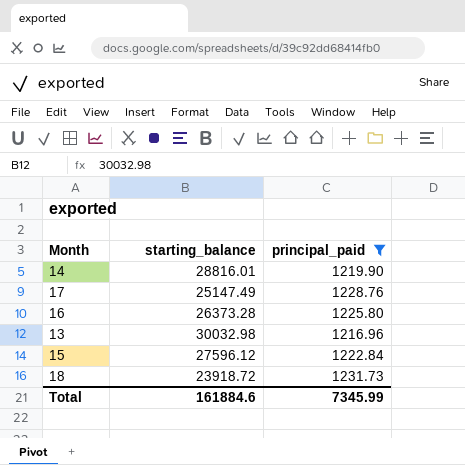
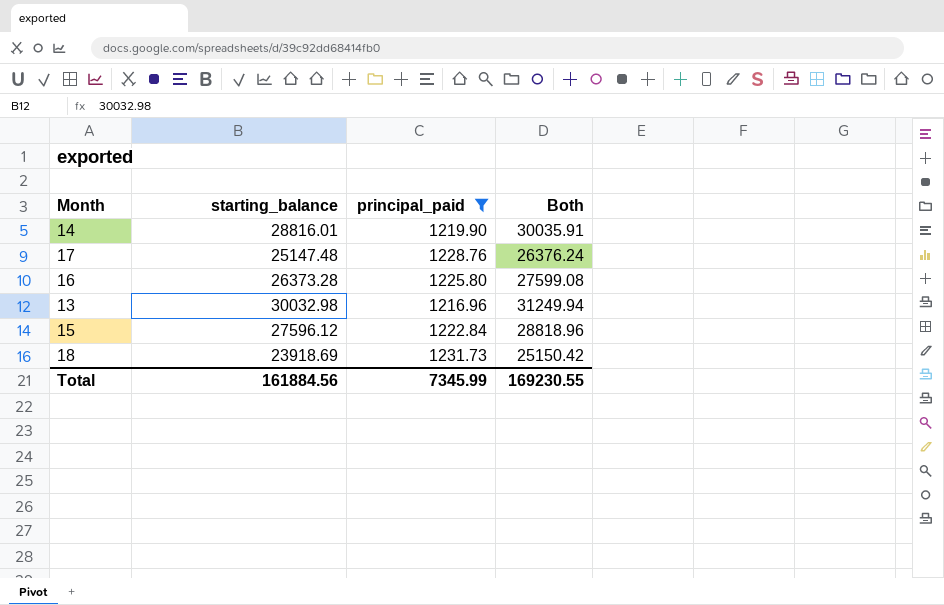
column Both | formula: none -> [starting_balance] + [principal_paid]
17 | starting_balance: 25147.49 -> 25147.48
18 | starting_balance: 23918.72 -> 23918.69
Total | starting_balance: 161884.6 -> 161884.56

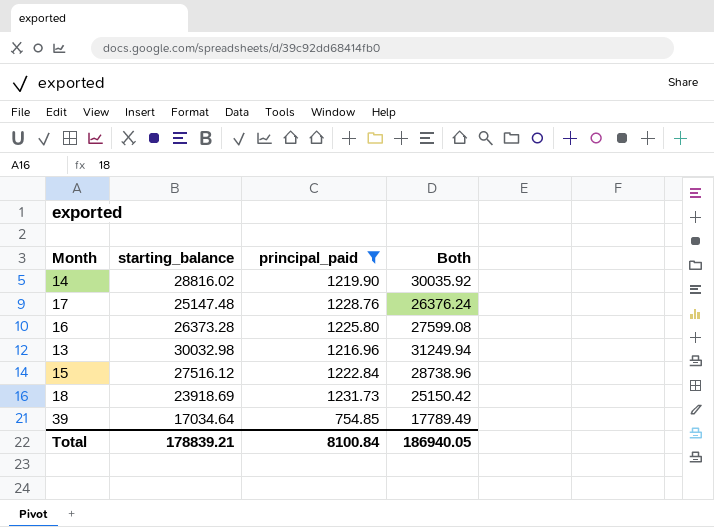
14 | starting_balance: 28816.01 -> 28816.02
14 | Both: 30035.91 -> 30035.92
15 | starting_balance: 27596.12 -> 27516.12
15 | Both: 28818.96 -> 28738.96
row 39: none -> 17034.64 | 754.85 | 17789.49
Total | starting_balance: 161884.56 -> 178839.21
Total | principal_paid: 7345.99 -> 8100.84
Total | Both: 169230.55 -> 186940.05

